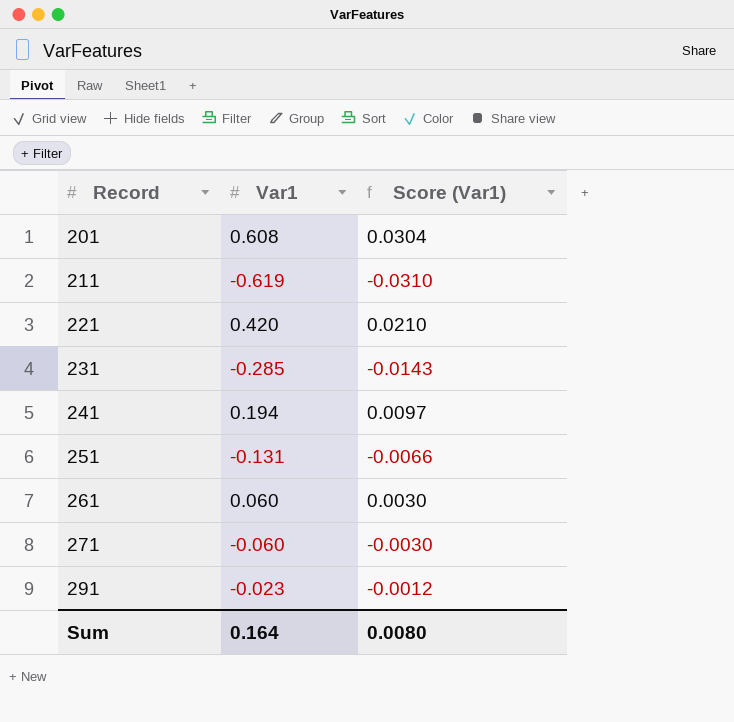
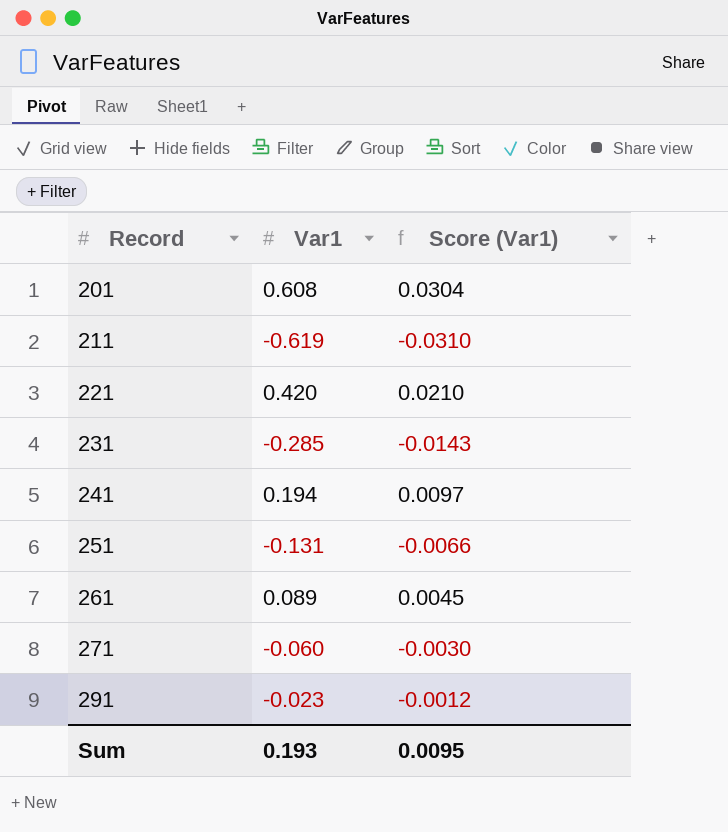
261 | Var1: 0.060 -> 0.089
261 | Score (Var1): 0.0030 -> 0.0045
Sum | Var1: 0.164 -> 0.193
Sum | Score (Var1): 0.0080 -> 0.0095

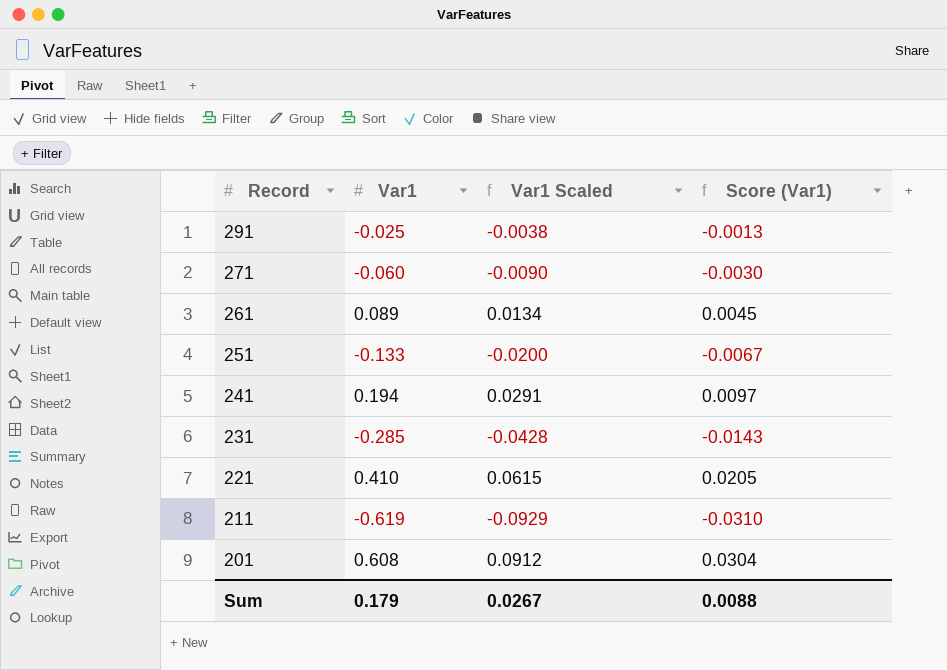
row order: Record ascending -> Record descending
column Var1 Scaled | formula: none -> [Var1] * 0.15
291 | Var1: -0.023 -> -0.025
291 | Score (Var1): -0.0012 -> -0.0013
251 | Var1: -0.131 -> -0.133
251 | Score (Var1): -0.0066 -> -0.0067
221 | Var1: 0.420 -> 0.410
221 | Score (Var1): 0.0210 -> 0.0205
Sum | Var1: 0.193 -> 0.179
Sum | Score (Var1): 0.0095 -> 0.0088

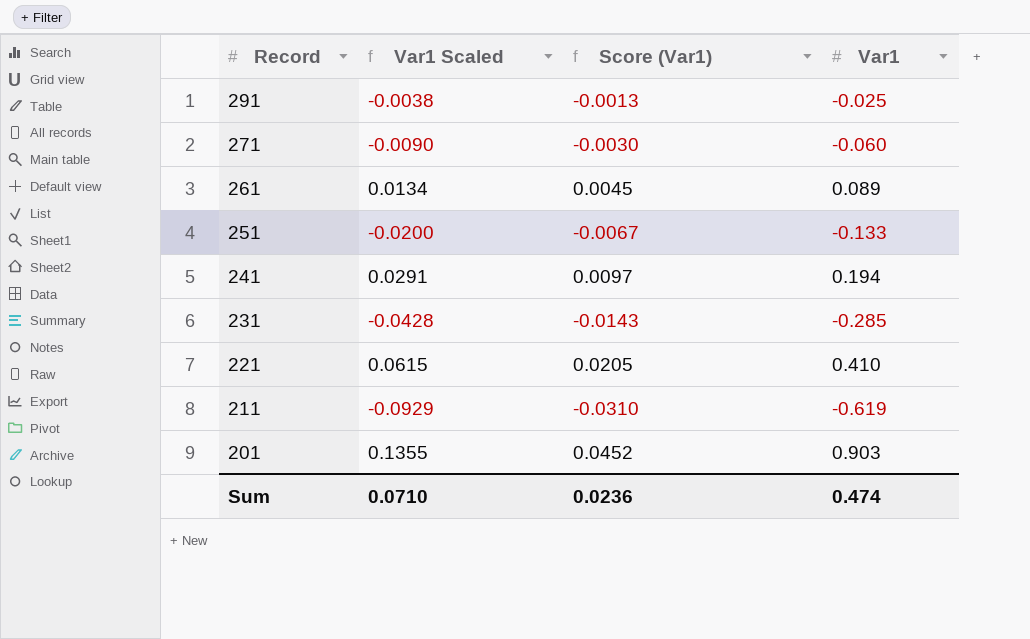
column Var1 | position: 2 -> 4
201 | Var1 Scaled: 0.0912 -> 0.1355
201 | Score (Var1): 0.0304 -> 0.0452
201 | Var1: 0.608 -> 0.903
Sum | Var1 Scaled: 0.0267 -> 0.0710
Sum | Score (Var1): 0.0088 -> 0.0236
Sum | Var1: 0.179 -> 0.474

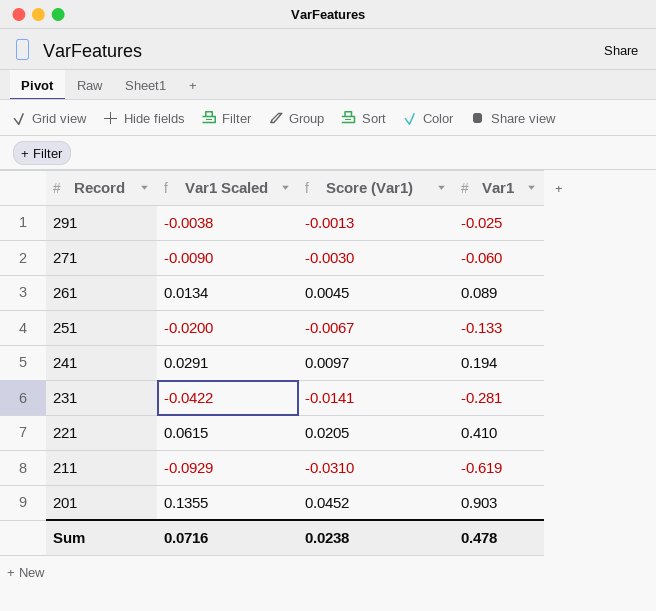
231 | Var1 Scaled: -0.0428 -> -0.0422
231 | Score (Var1): -0.0143 -> -0.0141
231 | Var1: -0.285 -> -0.281
Sum | Var1 Scaled: 0.0710 -> 0.0716
Sum | Score (Var1): 0.0236 -> 0.0238
Sum | Var1: 0.474 -> 0.478

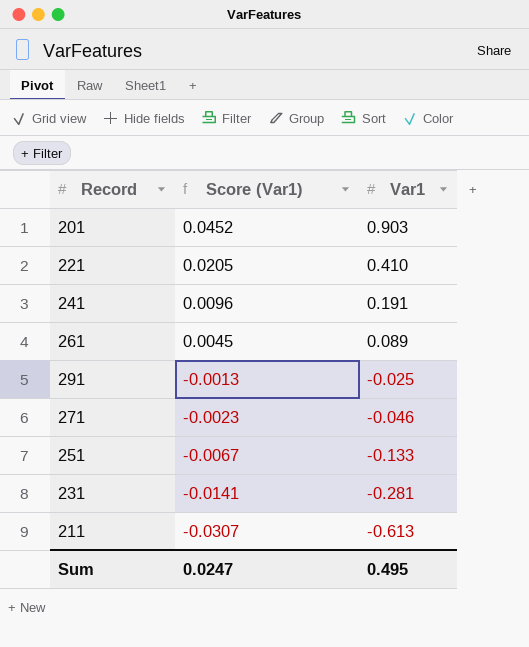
row order: Record descending -> Score (Var1) descending
column Var1 Scaled | formula: [Var1] * 0.15 -> none
241 | Score (Var1): 0.0097 -> 0.0096
241 | Var1: 0.194 -> 0.191
271 | Score (Var1): -0.0030 -> -0.0023
271 | Var1: -0.060 -> -0.046
211 | Score (Var1): -0.0310 -> -0.0307
211 | Var1: -0.619 -> -0.613
Sum | Score (Var1): 0.0238 -> 0.0247
Sum | Var1: 0.478 -> 0.495

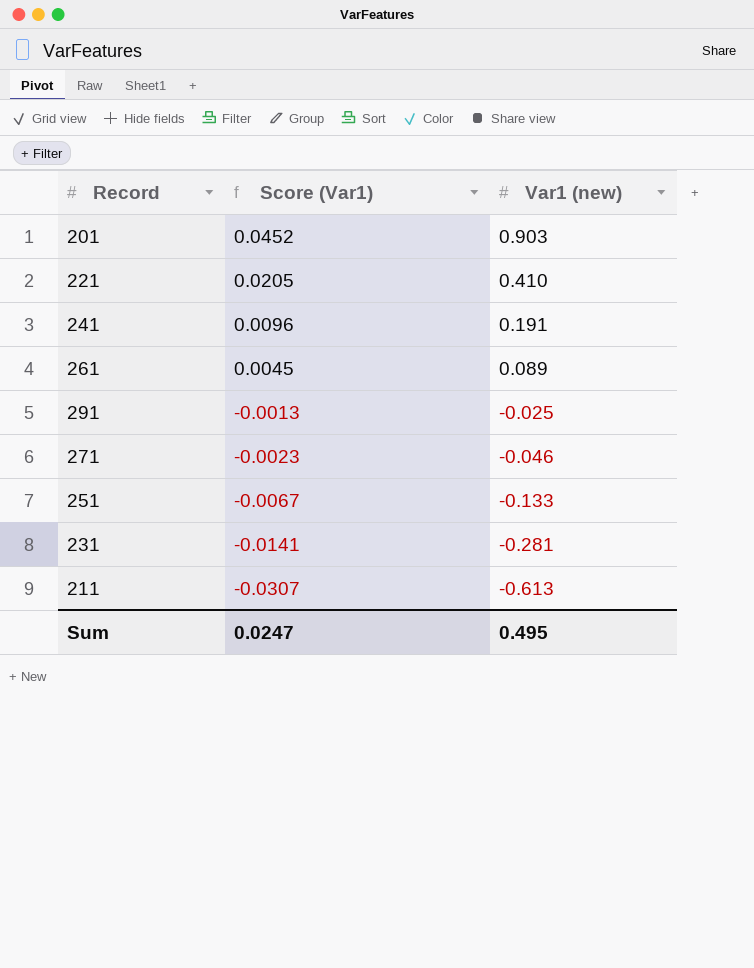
column name: Var1 -> Var1 (new)

